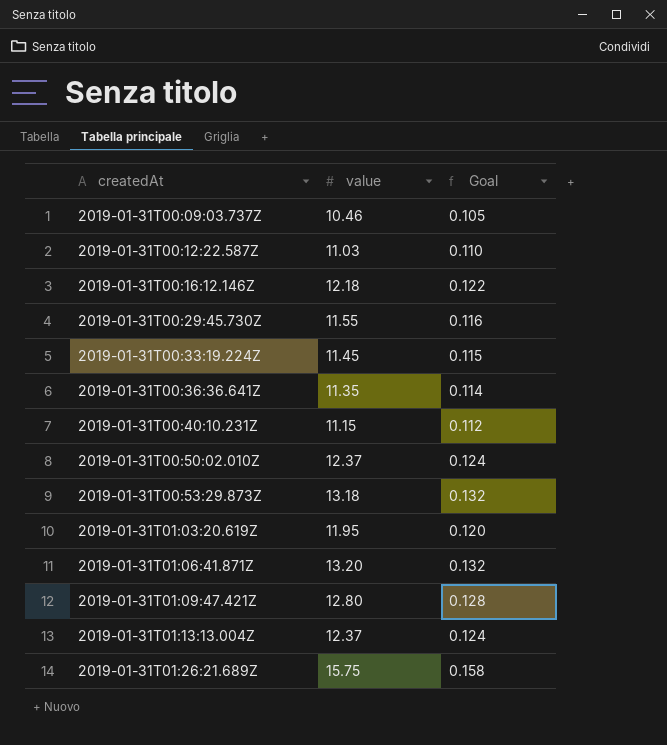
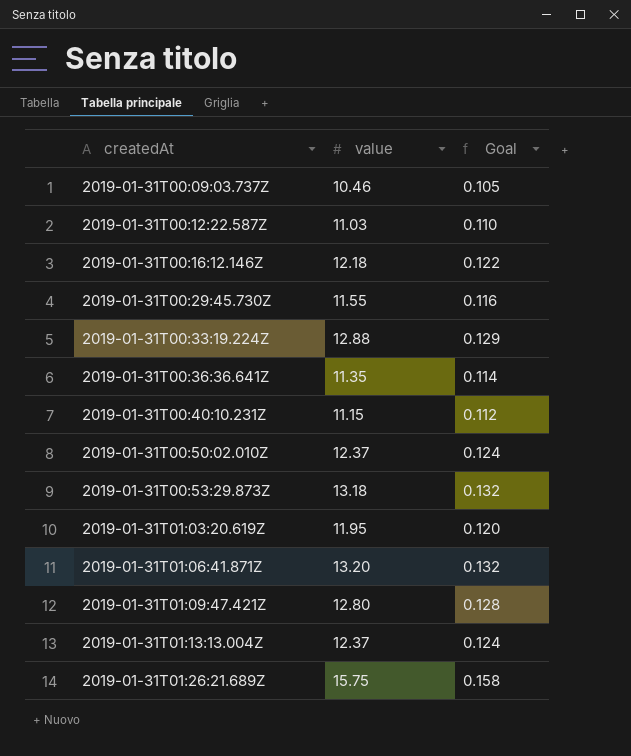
2019-01-31T00:33:19.224Z | value: 11.45 -> 12.88
2019-01-31T00:33:19.224Z | Goal: 0.115 -> 0.129

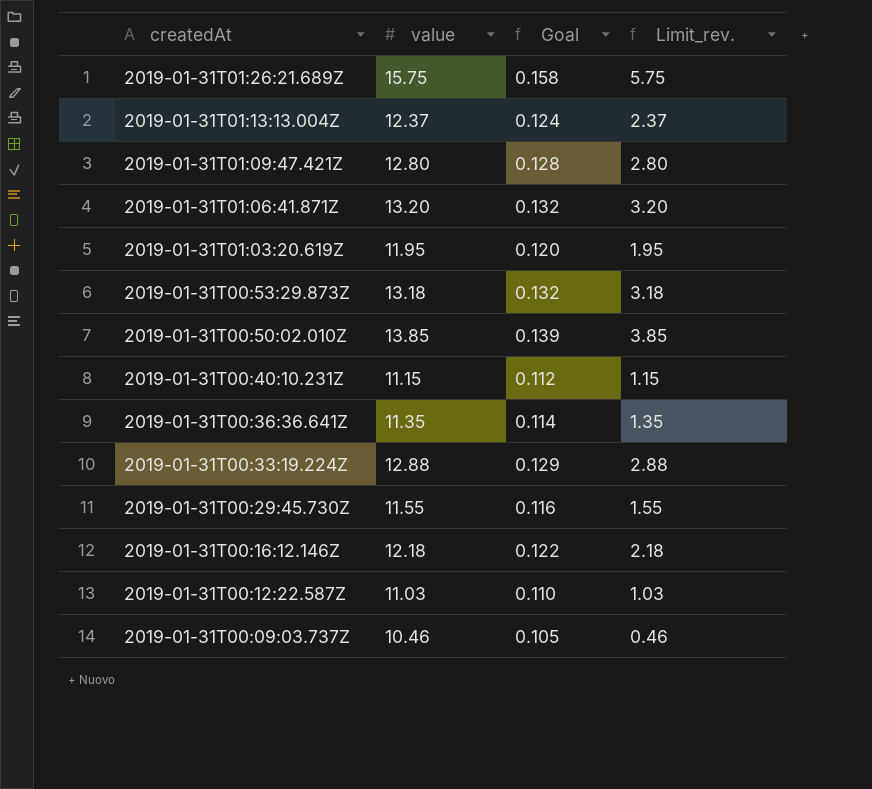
row order: createdAt ascending -> createdAt descending
column Limit_rev. | formula: none -> [value] - 10
2019-01-31T00:50:02.010Z | value: 12.37 -> 13.85
2019-01-31T00:50:02.010Z | Goal: 0.124 -> 0.139

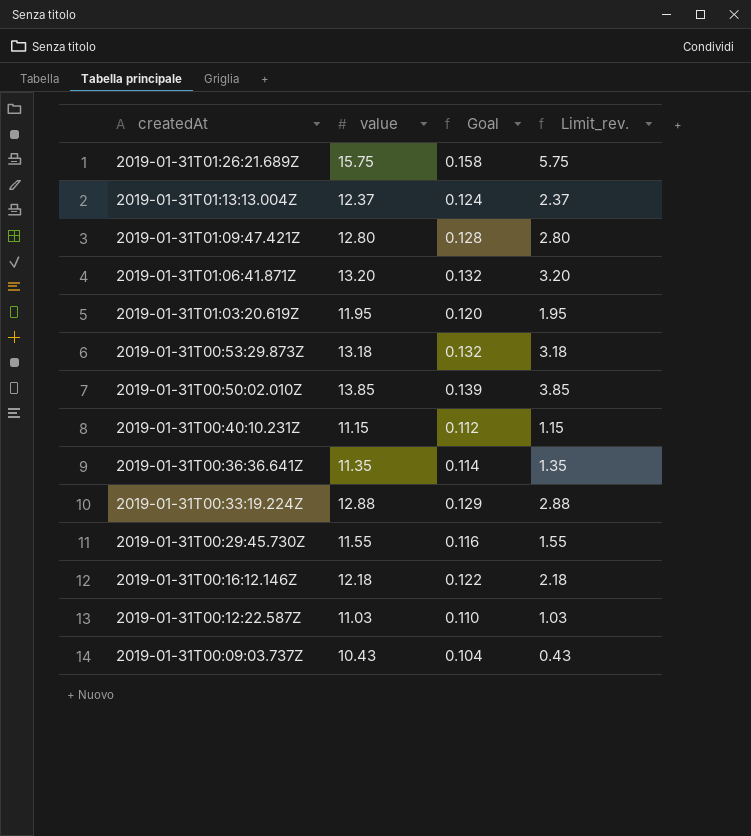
2019-01-31T00:09:03.737Z | value: 10.46 -> 10.43
2019-01-31T00:09:03.737Z | Goal: 0.105 -> 0.104
2019-01-31T00:09:03.737Z | Limit_rev.: 0.46 -> 0.43

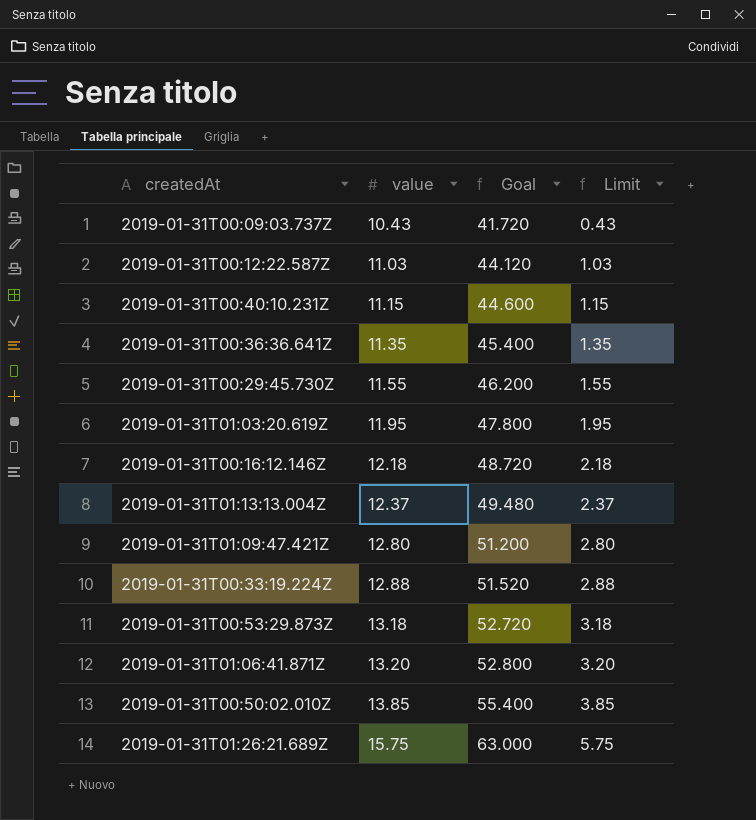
row order: createdAt descending -> value ascending
column Goal | formula: [value] * 0.01 -> [value] * 4
column name: Limit_rev. -> Limit

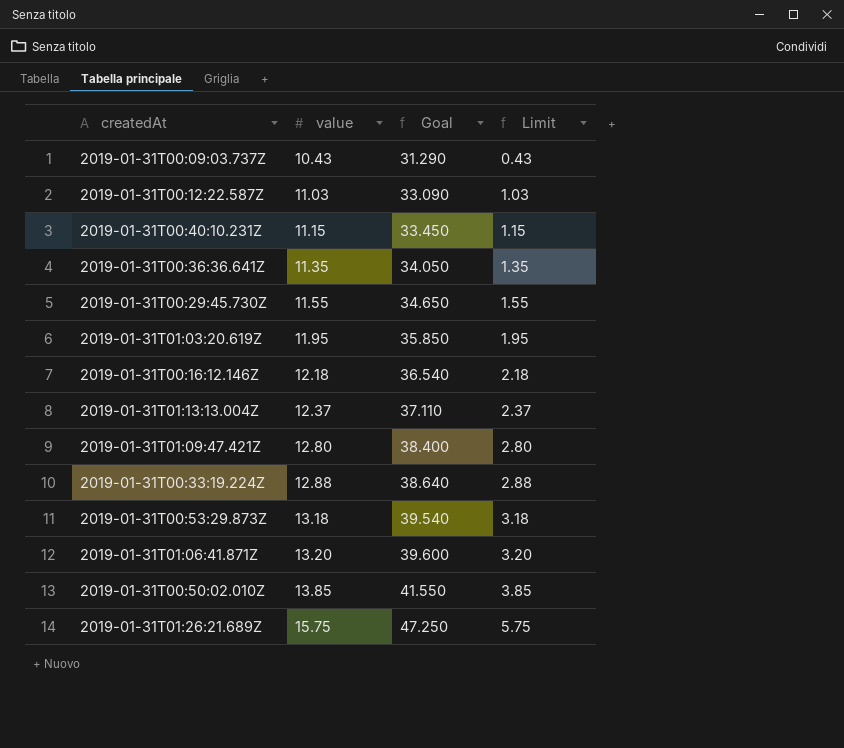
column Goal | formula: [value] * 4 -> [value] * 3

